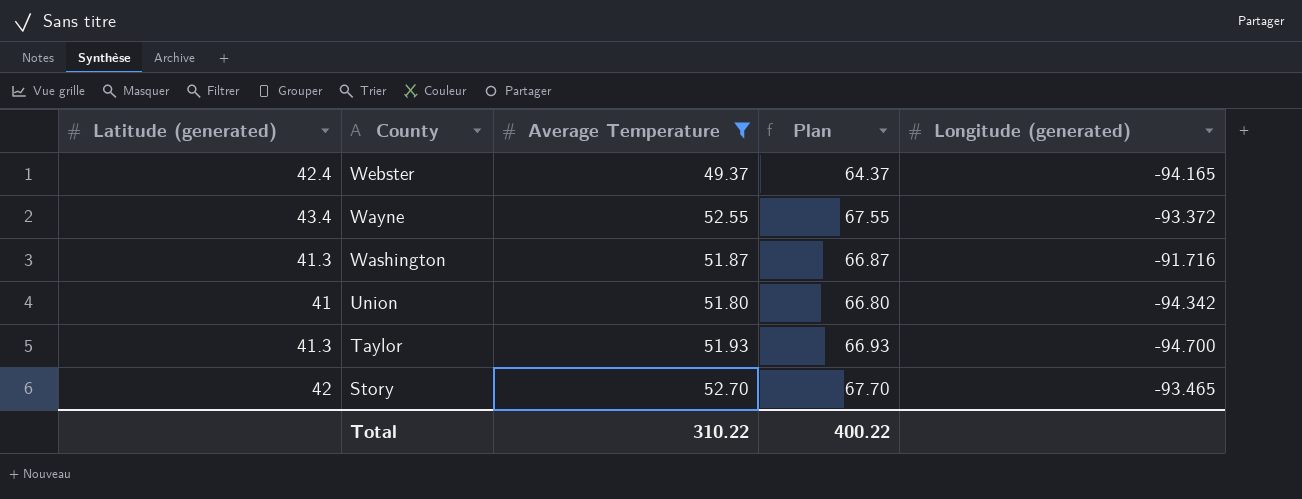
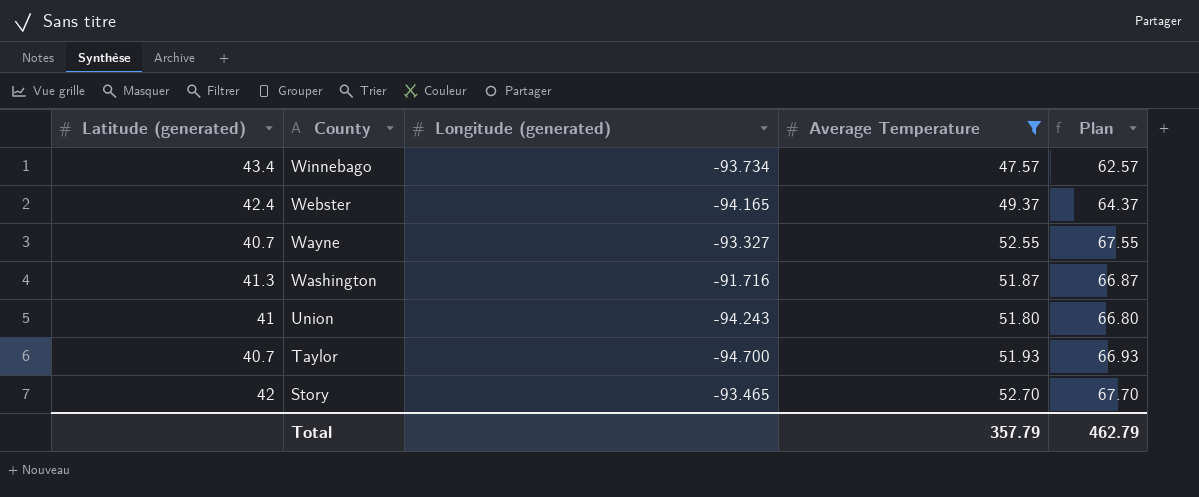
column Longitude (generated) | position: 5 -> 3
row Winnebago: none -> 43.4 | -93.734 | 47.57 | 62.57
Wayne | Latitude (generated): 43.4 -> 40.7
Wayne | Longitude (generated): -93.372 -> -93.327
Union | Longitude (generated): -94.342 -> -94.243
Taylor | Latitude (generated): 41.3 -> 40.7
Total | Average Temperature: 310.22 -> 357.79
Total | Plan: 400.22 -> 462.79

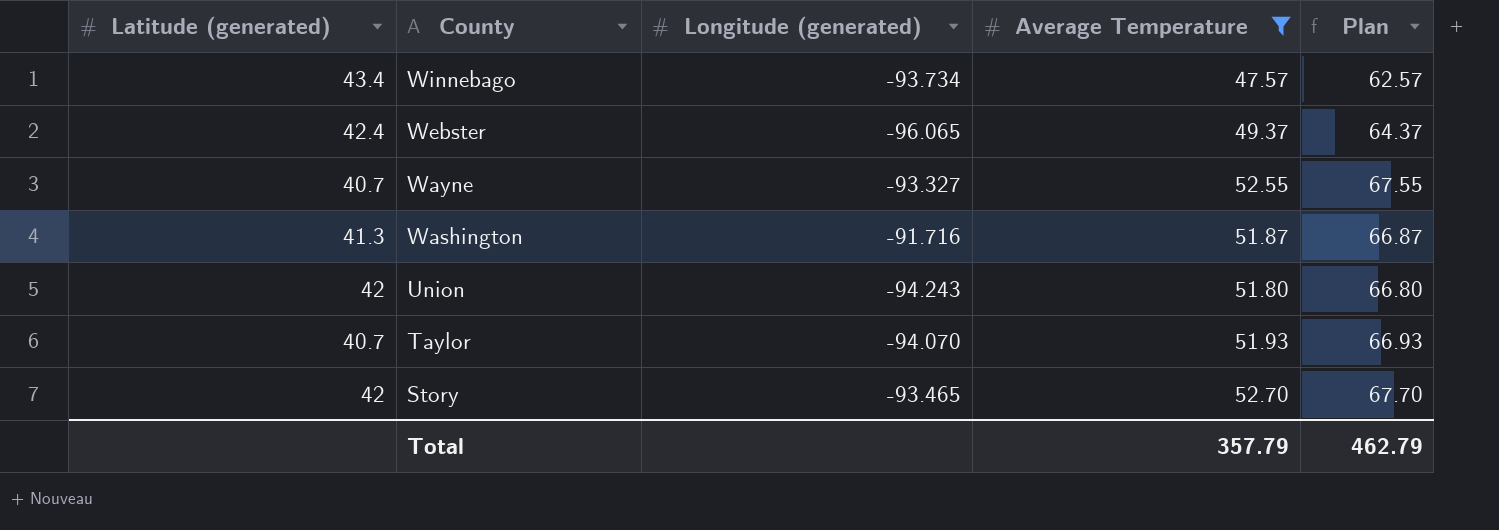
Webster | Longitude (generated): -94.165 -> -96.065
Union | Latitude (generated): 41 -> 42
Taylor | Longitude (generated): -94.700 -> -94.070

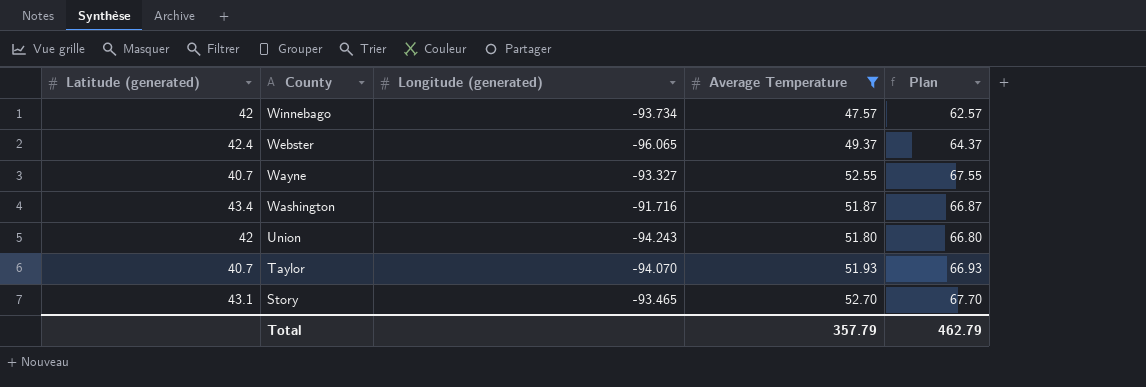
Winnebago | Latitude (generated): 43.4 -> 42
Washington | Latitude (generated): 41.3 -> 43.4
Story | Latitude (generated): 42 -> 43.1

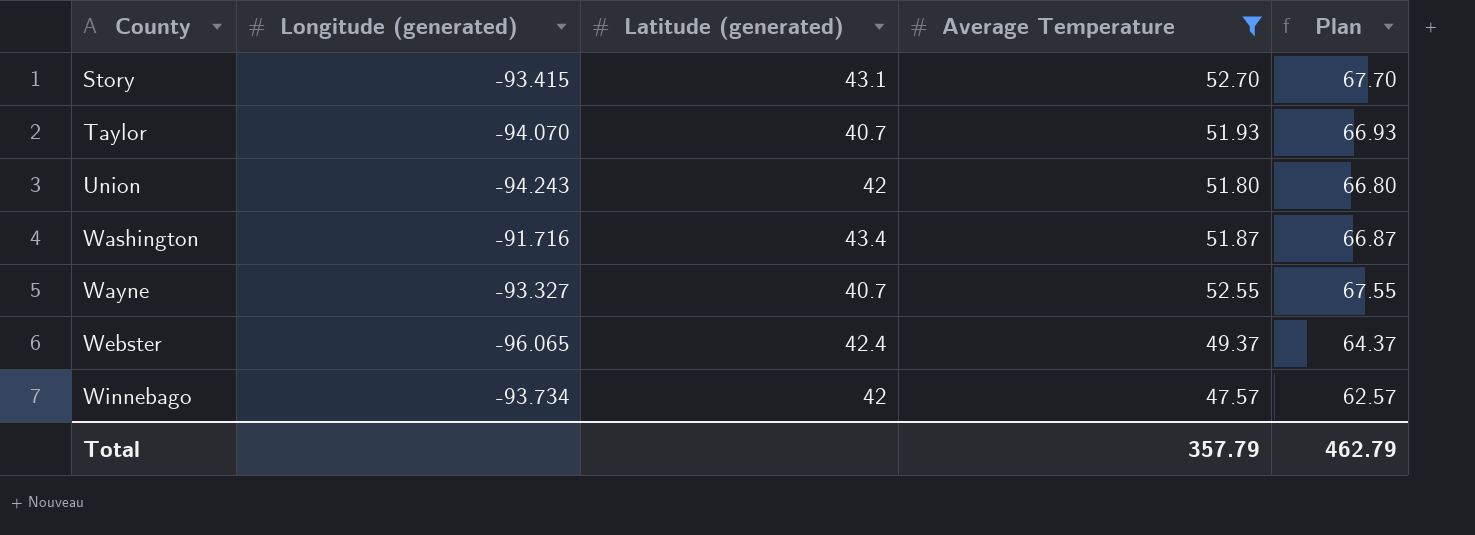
row order: County descending -> County ascending
column Latitude (generated) | position: 1 -> 3
Story | Longitude (generated): -93.465 -> -93.415

